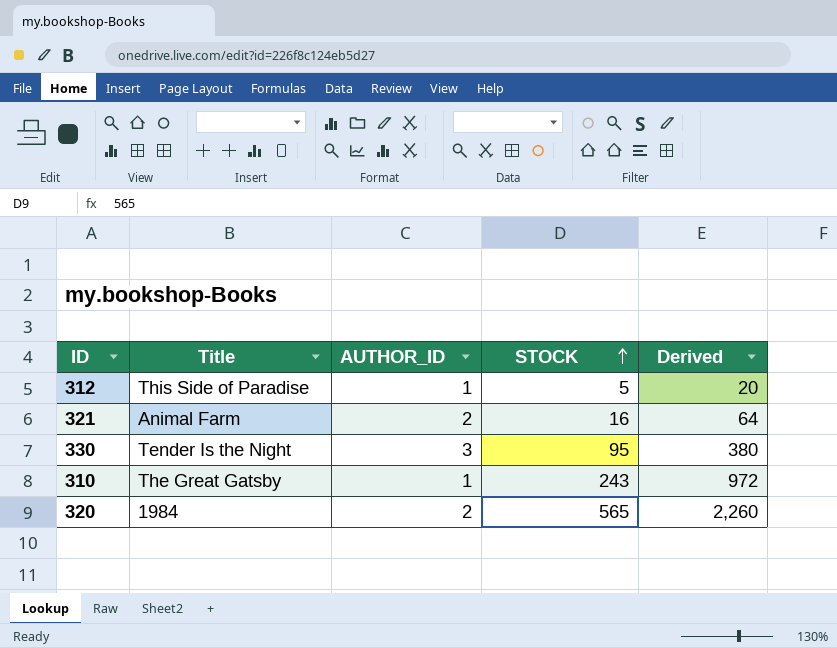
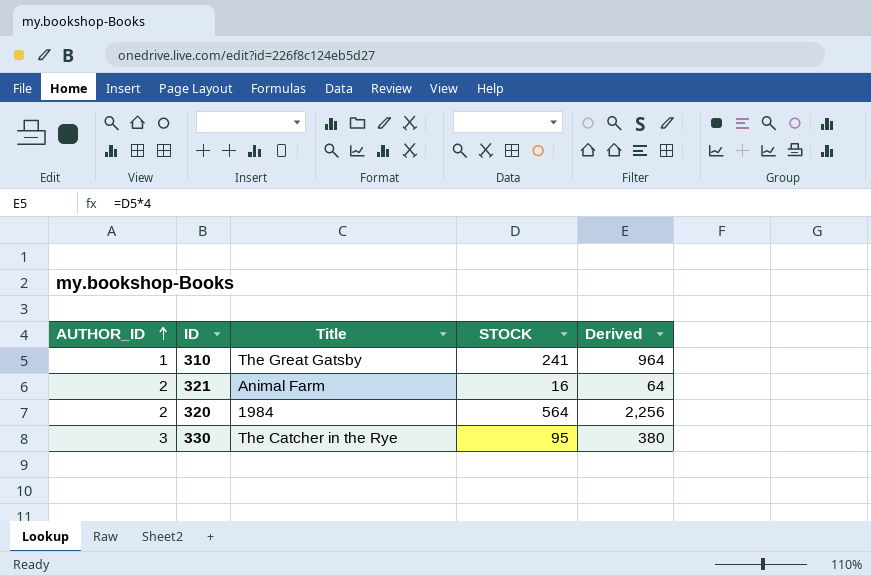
row order: STOCK ascending -> AUTHOR_ID ascending
column AUTHOR_ID | position: 3 -> 1
row 312: This Side of Paradise | 1 | 5 | 20 -> none
310 | STOCK: 243 -> 241
310 | Derived: 972 -> 964
320 | STOCK: 565 -> 564
320 | Derived: 2,260 -> 2,256
330 | Title: Tender Is the Night -> The Catcher in the Rye

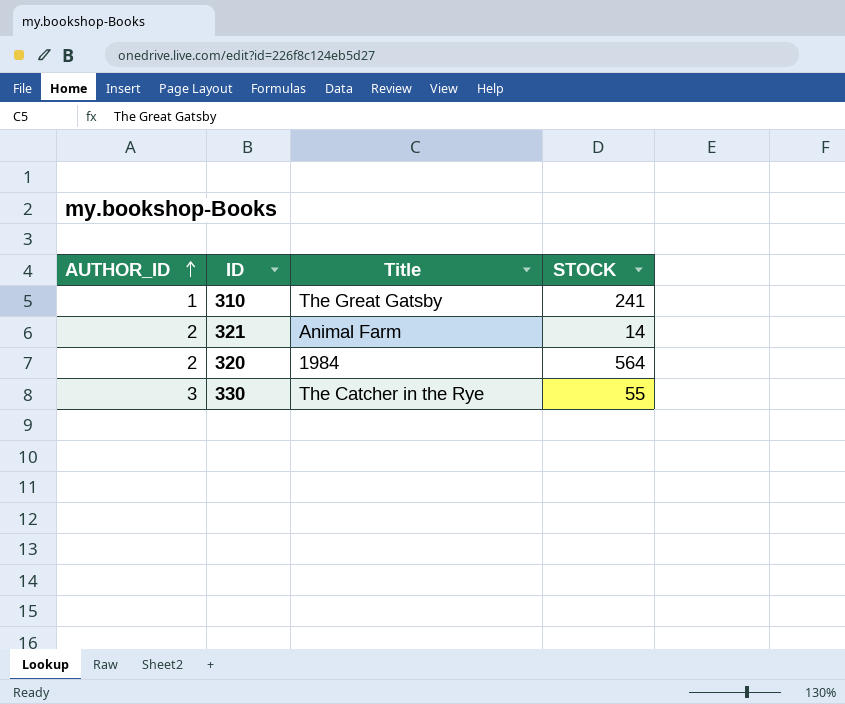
column Derived | formula: [STOCK] * 4 -> none
321 | STOCK: 16 -> 14
330 | STOCK: 95 -> 55

